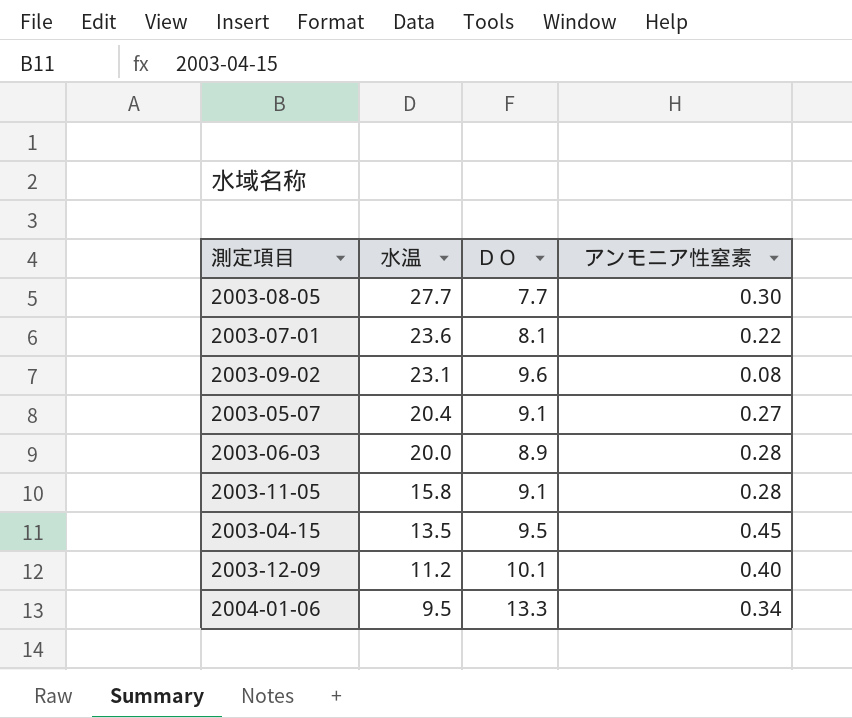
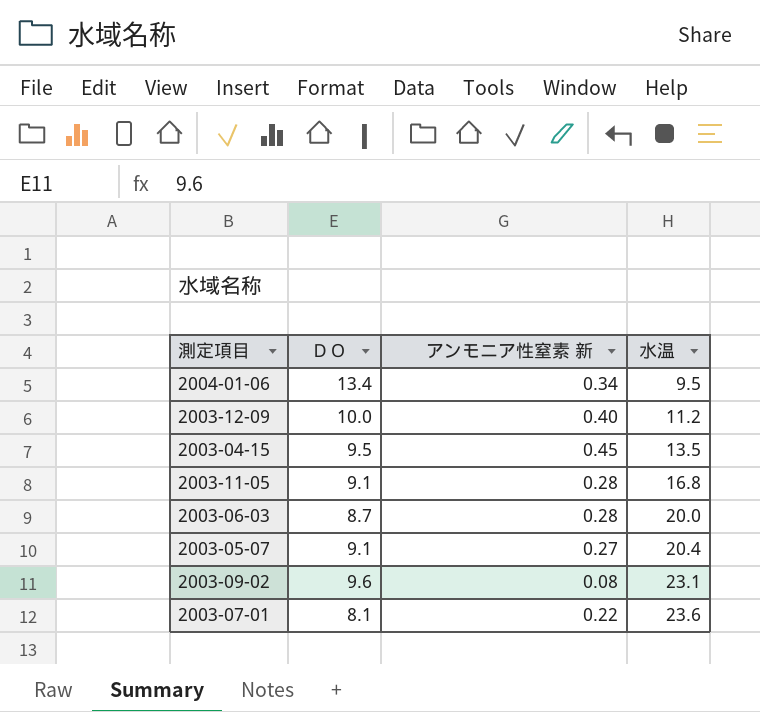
row order: 水温 descending -> 水温 ascending
column name: アンモニア性窒素 -> アンモニア性窒素 新
column 水温 | position: 2 -> 4
row 2003-08-05: 27.7 | 7.7 | 0.30 -> none
2004-01-06 | ＤＯ: 13.3 -> 13.4
2003-12-09 | ＤＯ: 10.1 -> 10.0
2003-11-05 | 水温: 15.8 -> 16.8
2003-06-03 | ＤＯ: 8.9 -> 8.7

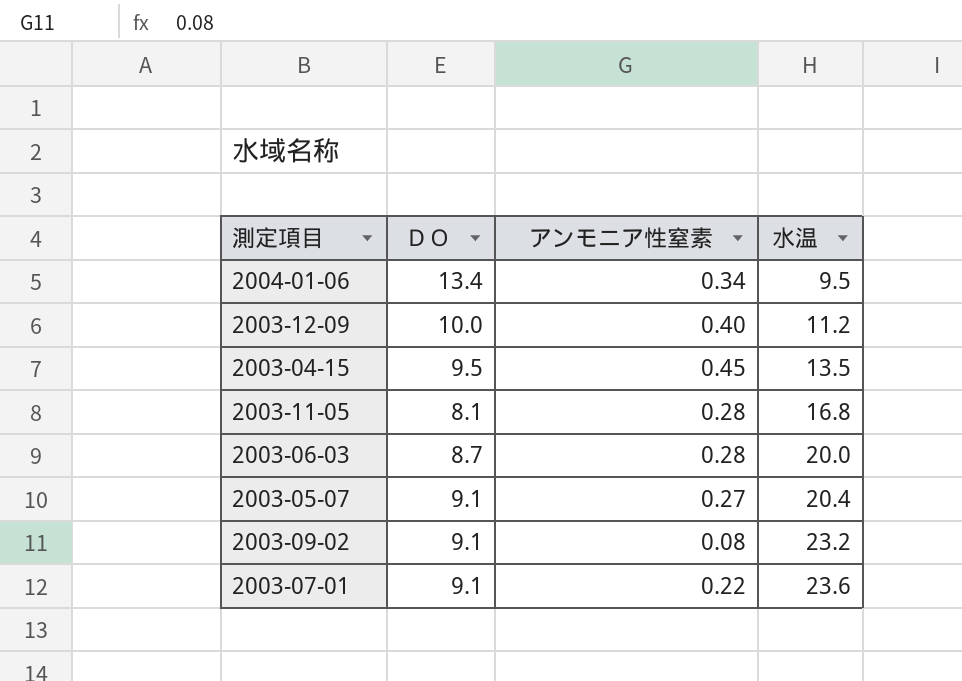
column name: アンモニア性窒素 新 -> アンモニア性窒素
2003-11-05 | ＤＯ: 9.1 -> 8.1
2003-09-02 | ＤＯ: 9.6 -> 9.1
2003-09-02 | 水温: 23.1 -> 23.2
2003-07-01 | ＤＯ: 8.1 -> 9.1

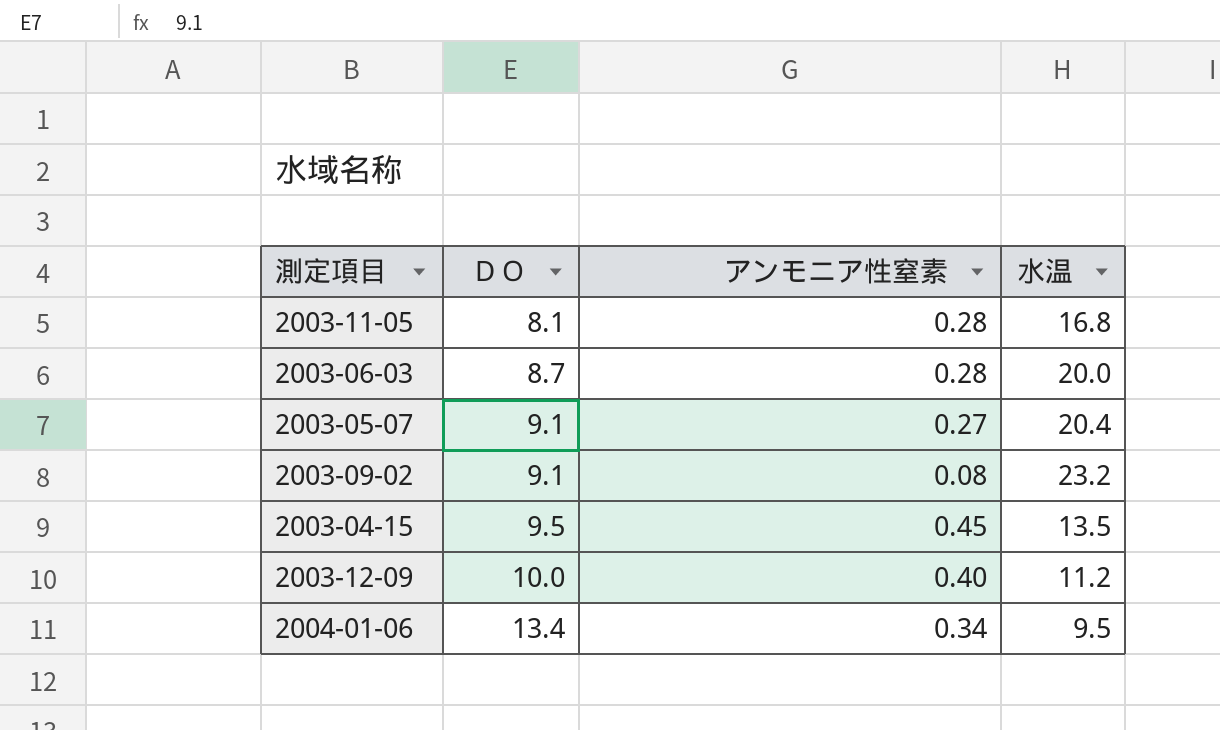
row order: 水温 ascending -> ＤＯ ascending
row 2003-07-01: 9.1 | 0.22 | 23.6 -> none

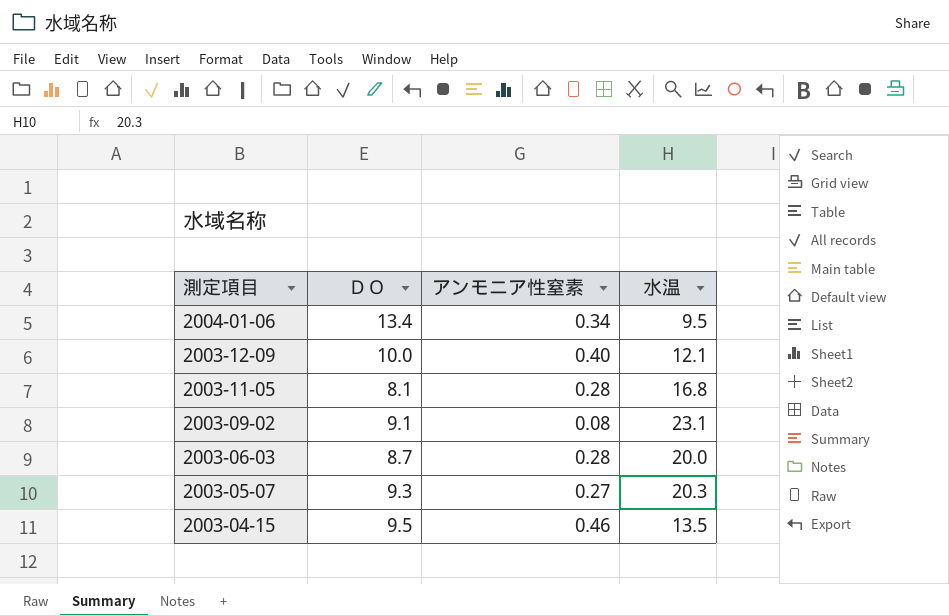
row order: ＤＯ ascending -> 測定項目 descending
2003-12-09 | 水温: 11.2 -> 12.1
2003-09-02 | 水温: 23.2 -> 23.1
2003-05-07 | ＤＯ: 9.1 -> 9.3
2003-05-07 | 水温: 20.4 -> 20.3
2003-04-15 | アンモニア性窒素: 0.45 -> 0.46

